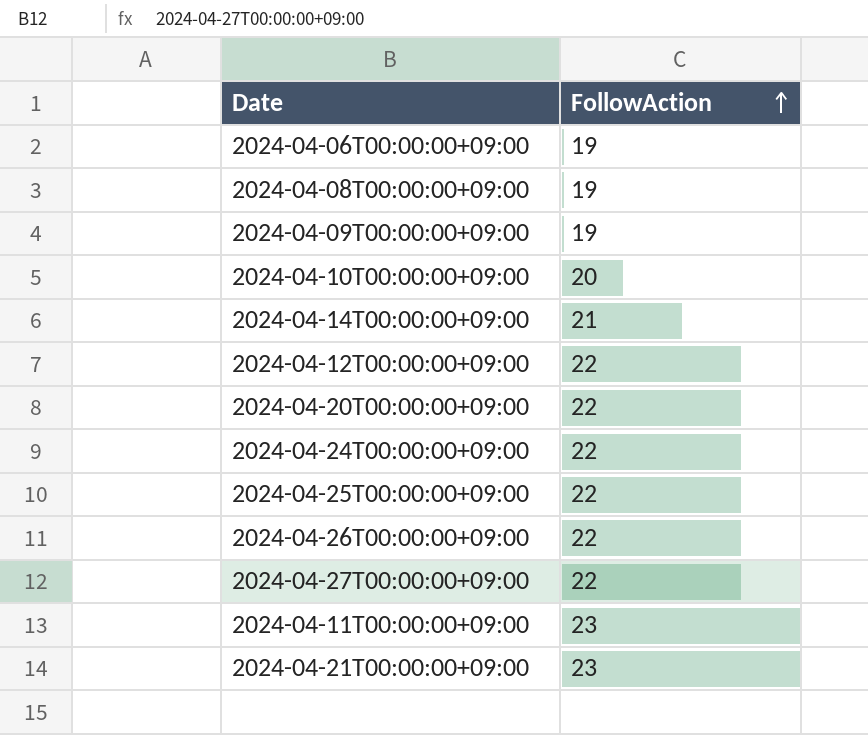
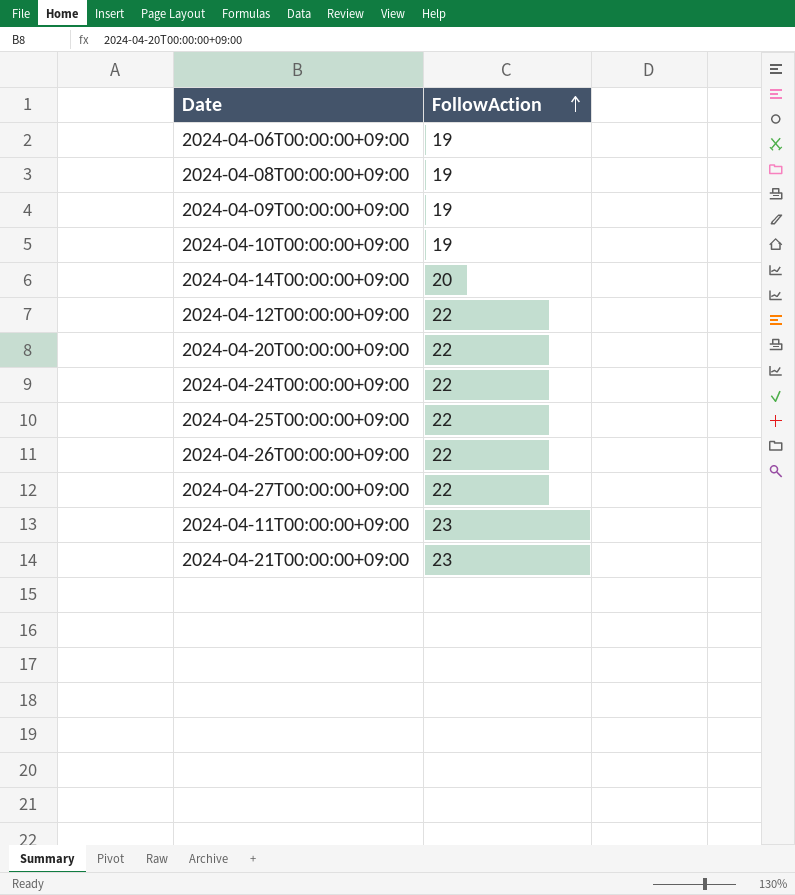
2024-04-10T00:00:00+09:00 | FollowAction: 20 -> 19
2024-04-14T00:00:00+09:00 | FollowAction: 21 -> 20

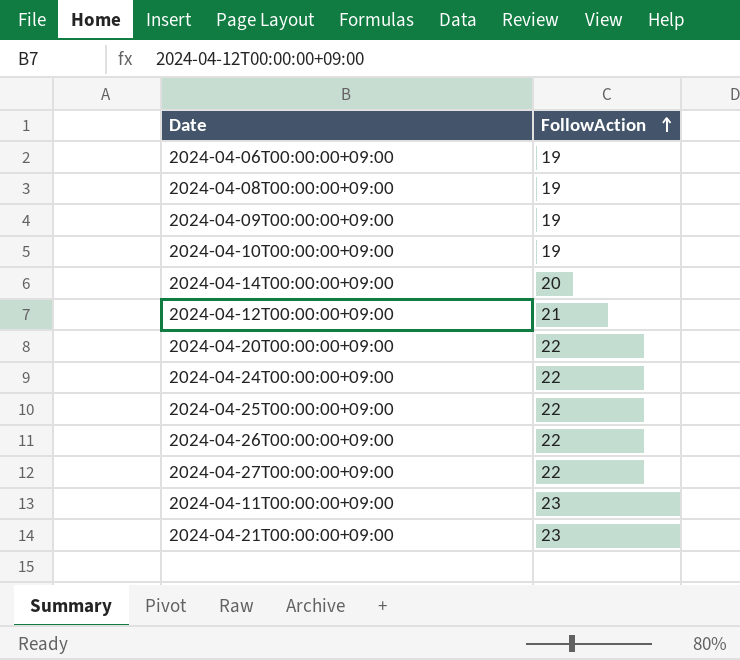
2024-04-12T00:00:00+09:00 | FollowAction: 22 -> 21

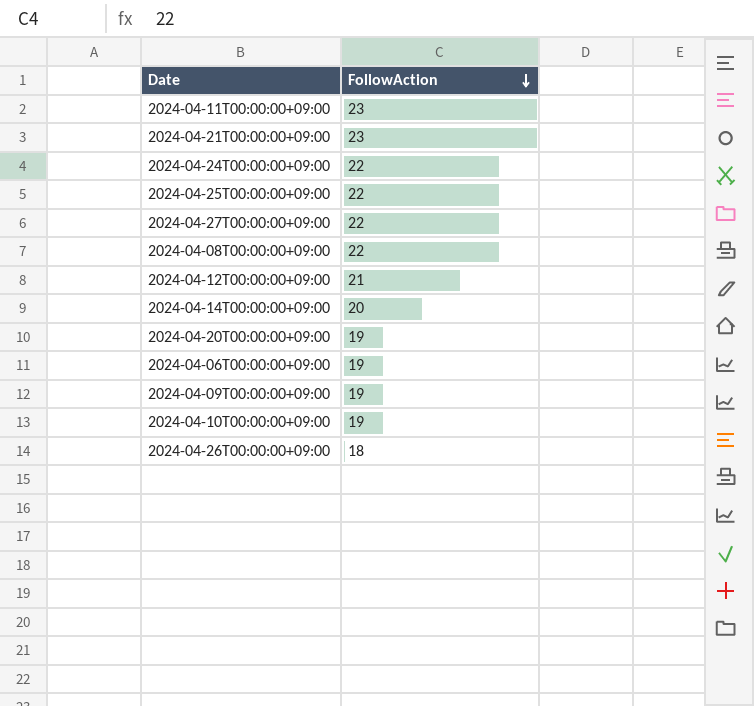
row order: FollowAction ascending -> FollowAction descending
2024-04-08T00:00:00+09:00 | FollowAction: 19 -> 22
2024-04-20T00:00:00+09:00 | FollowAction: 22 -> 19
2024-04-26T00:00:00+09:00 | FollowAction: 22 -> 18

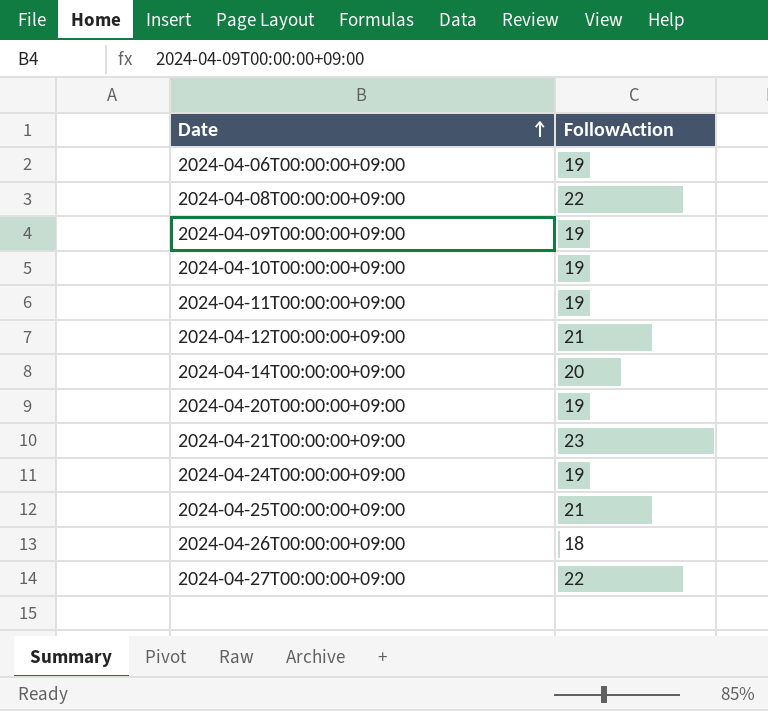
row order: FollowAction descending -> Date ascending
2024-04-11T00:00:00+09:00 | FollowAction: 23 -> 19
2024-04-24T00:00:00+09:00 | FollowAction: 22 -> 19
2024-04-25T00:00:00+09:00 | FollowAction: 22 -> 21

